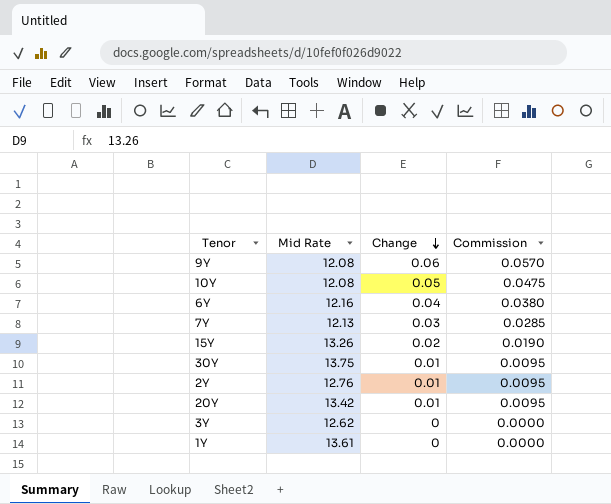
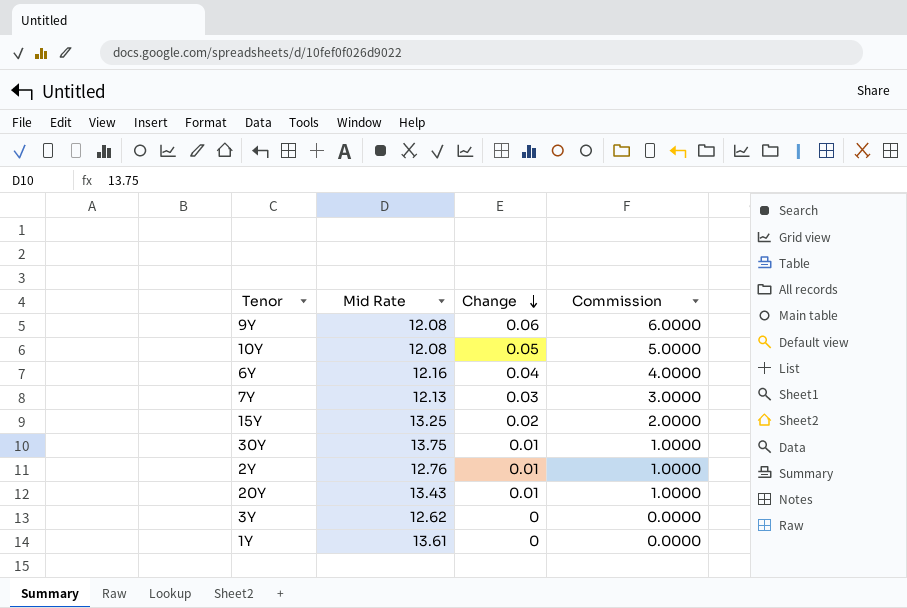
column Commission | formula: [Change] * 0.95 -> [Change] * 100
15Y | Mid Rate: 13.26 -> 13.25
20Y | Mid Rate: 13.42 -> 13.43

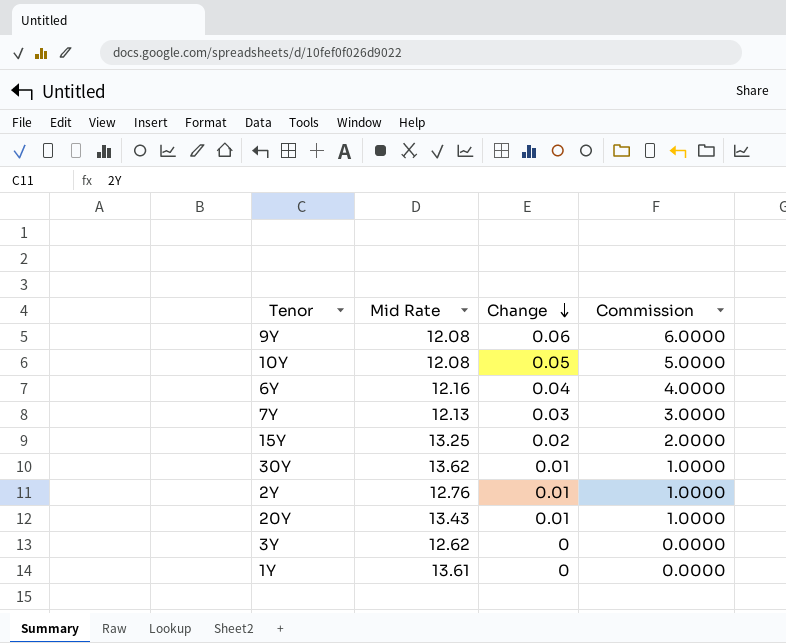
30Y | Mid Rate: 13.75 -> 13.62

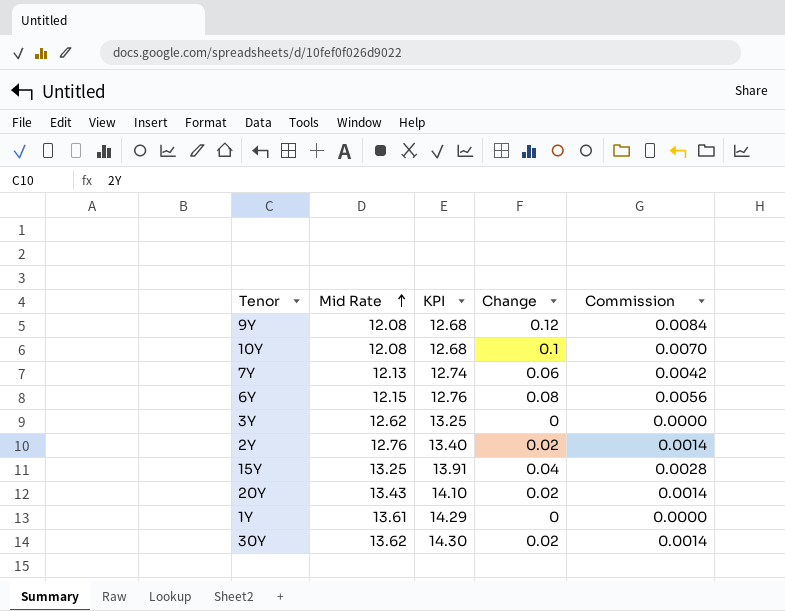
row order: Change descending -> Mid Rate ascending
column KPI | formula: none -> [Mid Rate] * 1.05
column Commission | formula: [Change] * 100 -> [Change] * 0.07
9Y | Change: 0.06 -> 0.12
10Y | Change: 0.05 -> 0.1
7Y | Change: 0.03 -> 0.06
6Y | Mid Rate: 12.16 -> 12.15
6Y | Change: 0.04 -> 0.08
2Y | Change: 0.01 -> 0.02
15Y | Change: 0.02 -> 0.04
20Y | Change: 0.01 -> 0.02
30Y | Change: 0.01 -> 0.02

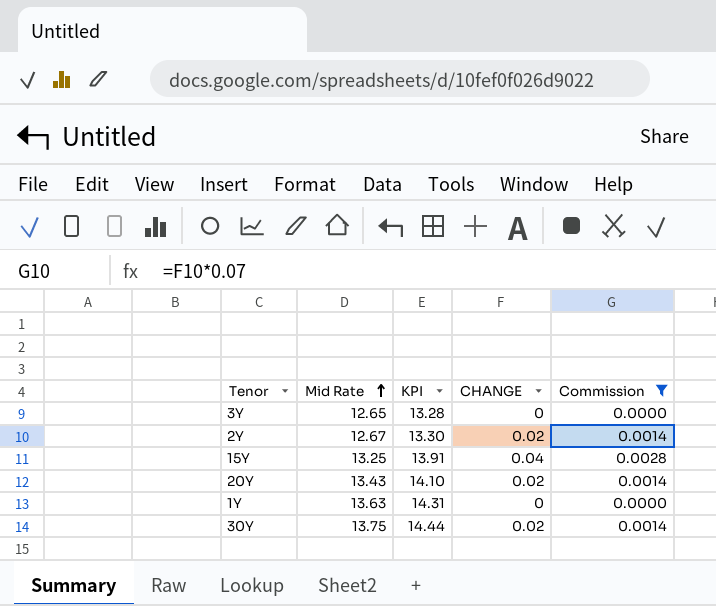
filter: none -> Commission <= 0.0028
column name: Change -> CHANGE
3Y | Mid Rate: 12.62 -> 12.65
3Y | KPI: 13.25 -> 13.28
2Y | Mid Rate: 12.76 -> 12.67
2Y | KPI: 13.40 -> 13.30
1Y | Mid Rate: 13.61 -> 13.63
1Y | KPI: 14.29 -> 14.31
30Y | Mid Rate: 13.62 -> 13.75
30Y | KPI: 14.30 -> 14.44

